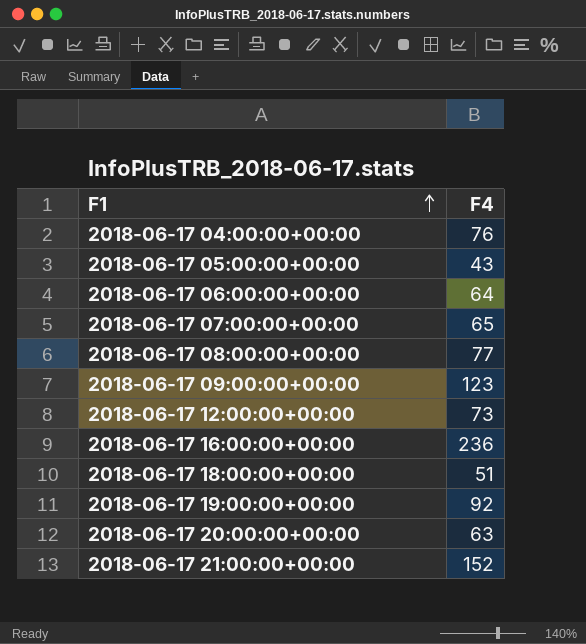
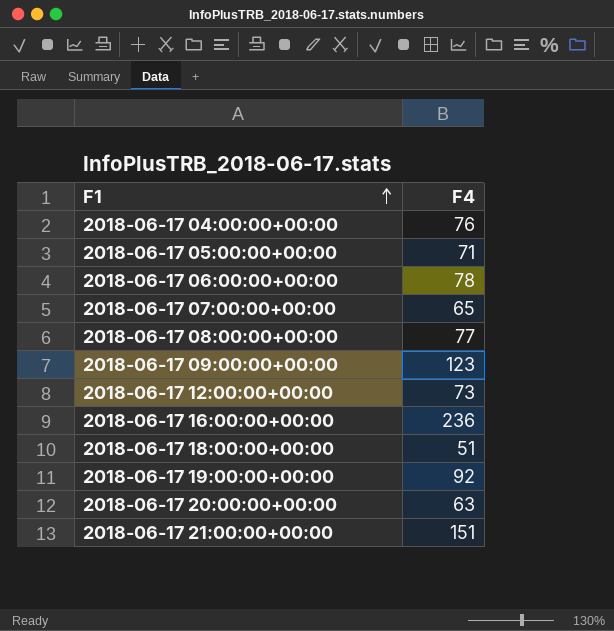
2018-06-17 05:00:00+00:00 | F4: 43 -> 71
2018-06-17 06:00:00+00:00 | F4: 64 -> 78
2018-06-17 21:00:00+00:00 | F4: 152 -> 151

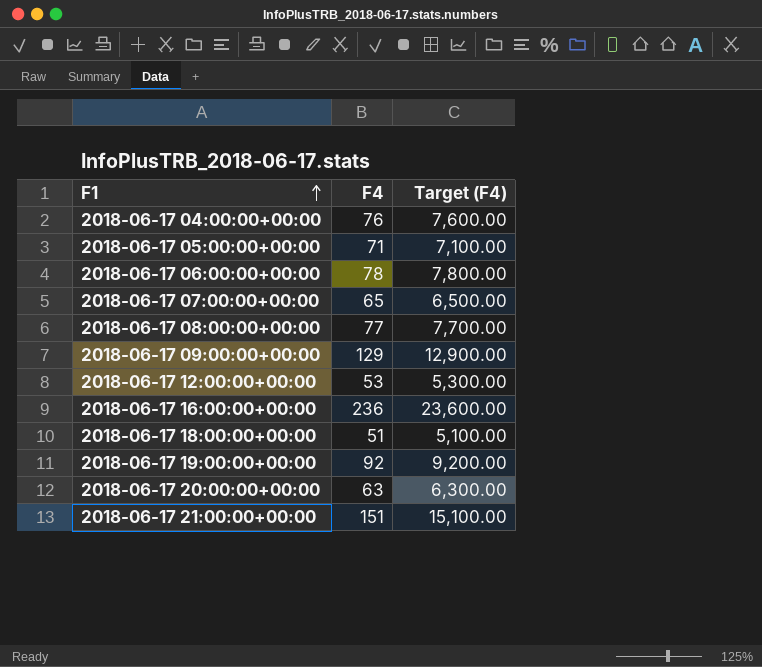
column Target (F4) | formula: none -> [F4] * 100
2018-06-17 09:00:00+00:00 | F4: 123 -> 129
2018-06-17 12:00:00+00:00 | F4: 73 -> 53

